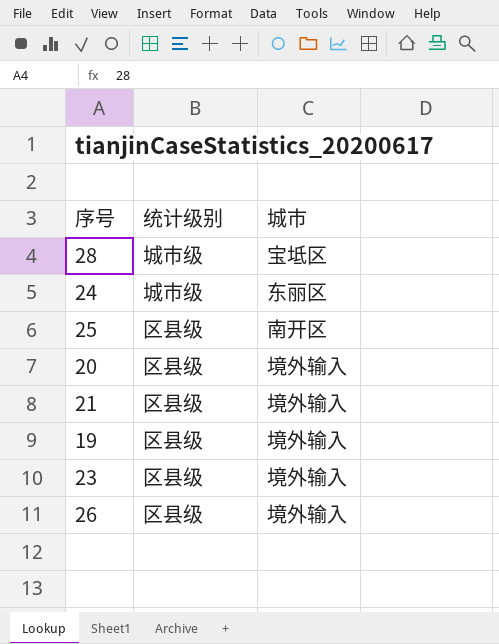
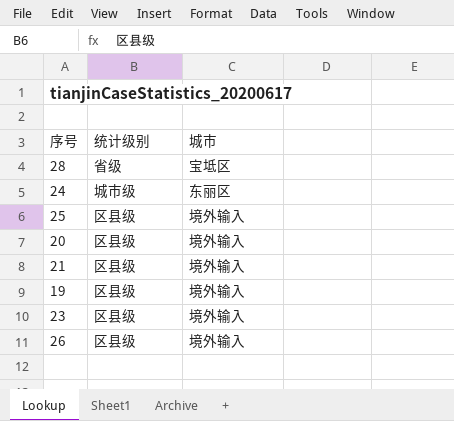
28 | 统计级别: 城市级 -> 省级
25 | 城市: 南开区 -> 境外输入

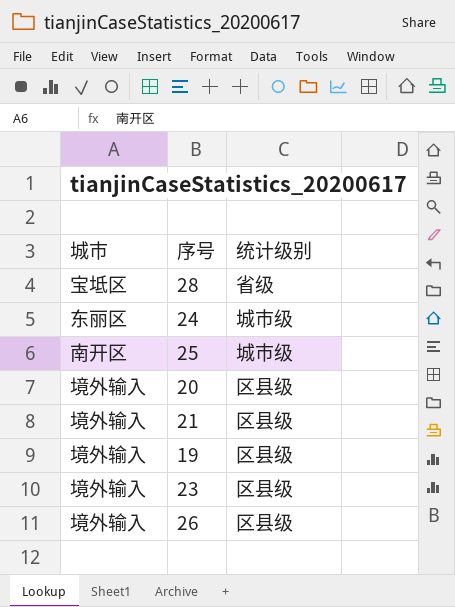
column 城市 | position: 3 -> 1
25 | 城市: 境外输入 -> 南开区
25 | 统计级别: 区县级 -> 城市级

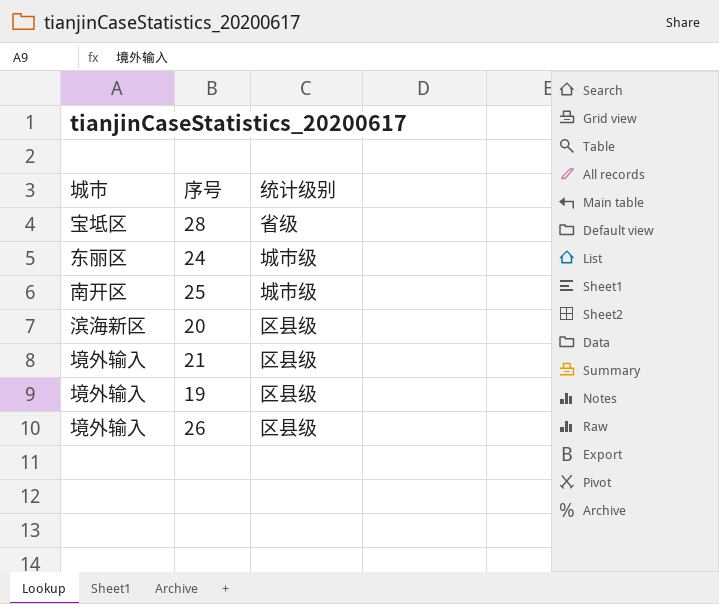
row 23: 境外输入 | 区县级 -> none
20 | 城市: 境外输入 -> 滨海新区

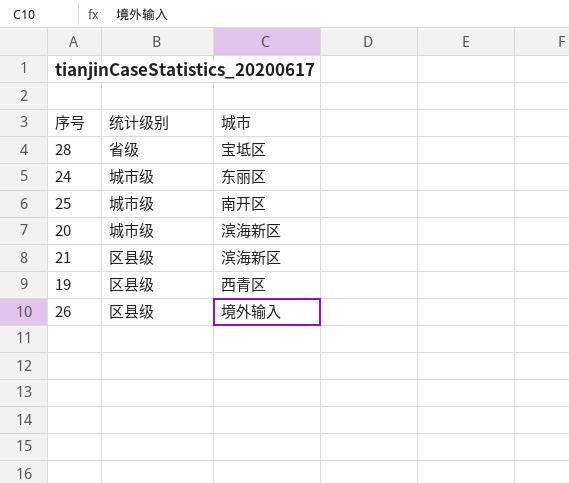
column 城市 | position: 1 -> 3
20 | 统计级别: 区县级 -> 城市级
21 | 城市: 境外输入 -> 滨海新区
19 | 城市: 境外输入 -> 西青区

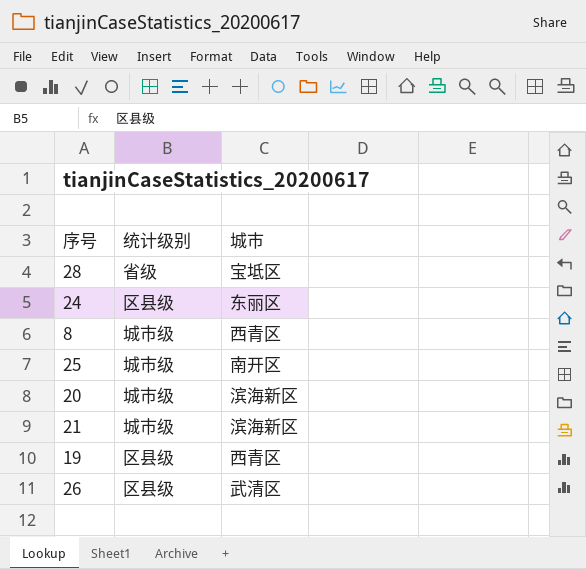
24 | 统计级别: 城市级 -> 区县级
row 8: none -> 城市级 | 西青区
21 | 统计级别: 区县级 -> 城市级
26 | 城市: 境外输入 -> 武清区

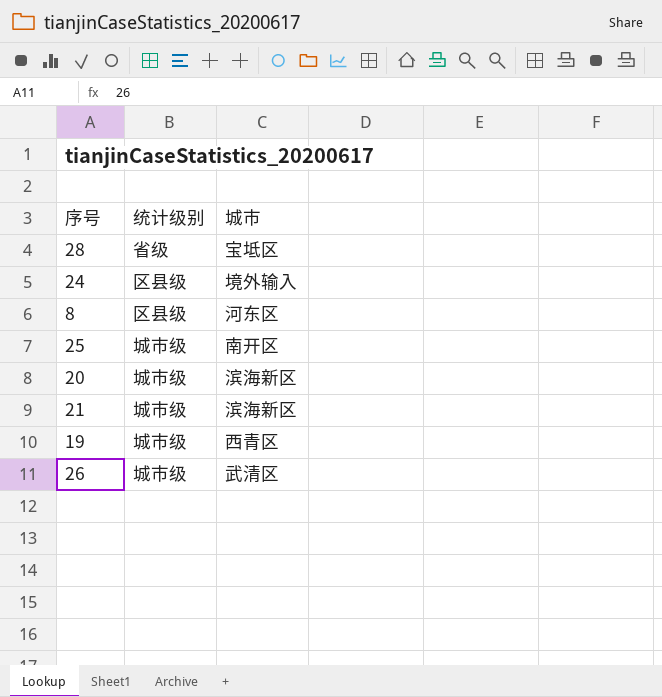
24 | 城市: 东丽区 -> 境外输入
8 | 统计级别: 城市级 -> 区县级
8 | 城市: 西青区 -> 河东区
19 | 统计级别: 区县级 -> 城市级
26 | 统计级别: 区县级 -> 城市级

